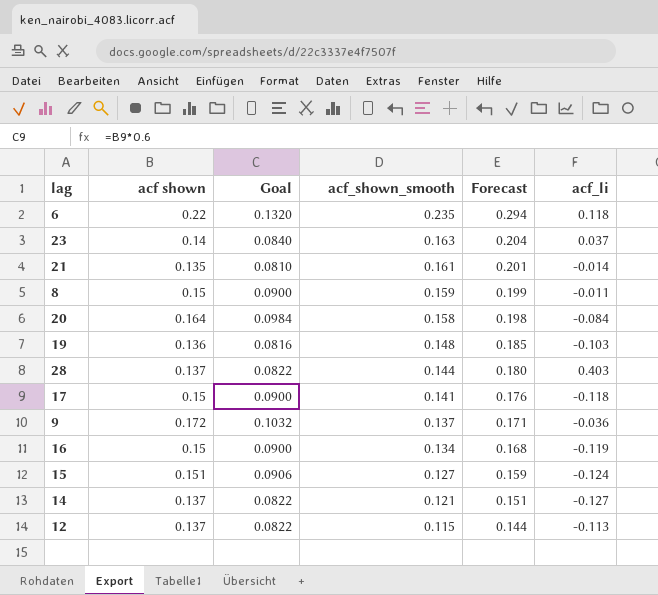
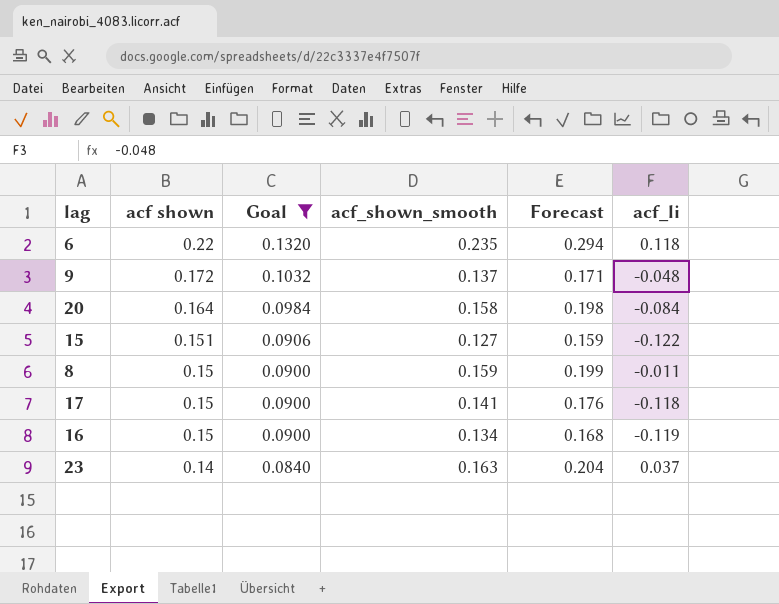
filter: none -> Goal >= 0.0840
row order: acf_shown_smooth descending -> acf shown descending
9 | acf_li: -0.036 -> -0.048
15 | acf_li: -0.124 -> -0.122

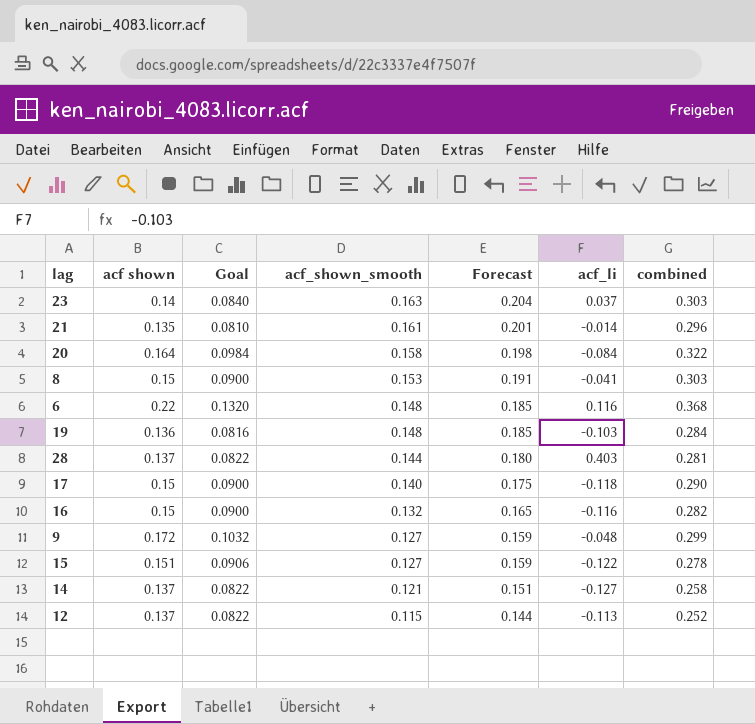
filter: Goal >= 0.0840 -> none
row order: acf shown descending -> acf_shown_smooth descending
column combined | formula: none -> [acf shown] + [acf_shown_smooth]
8 | acf_shown_smooth: 0.159 -> 0.153
8 | Forecast: 0.199 -> 0.191
8 | acf_li: -0.011 -> -0.041
6 | acf_shown_smooth: 0.235 -> 0.148
6 | Forecast: 0.294 -> 0.185
6 | acf_li: 0.118 -> 0.116
17 | acf_shown_smooth: 0.141 -> 0.140
17 | Forecast: 0.176 -> 0.175
16 | acf_shown_smooth: 0.134 -> 0.132
16 | Forecast: 0.168 -> 0.165
16 | acf_li: -0.119 -> -0.116
9 | acf_shown_smooth: 0.137 -> 0.127
9 | Forecast: 0.171 -> 0.159

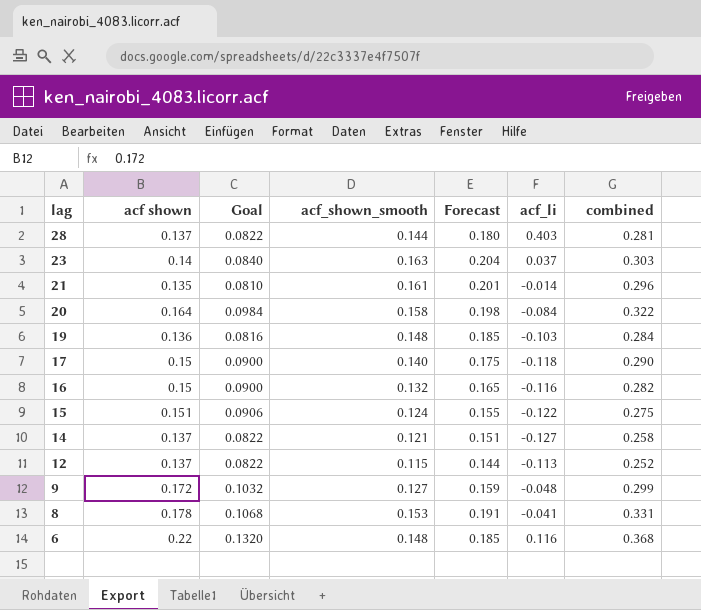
row order: acf_shown_smooth descending -> lag descending
15 | acf_shown_smooth: 0.127 -> 0.124
15 | Forecast: 0.159 -> 0.155
15 | combined: 0.278 -> 0.275
8 | acf shown: 0.15 -> 0.178
8 | Goal: 0.0900 -> 0.1068
8 | combined: 0.303 -> 0.331

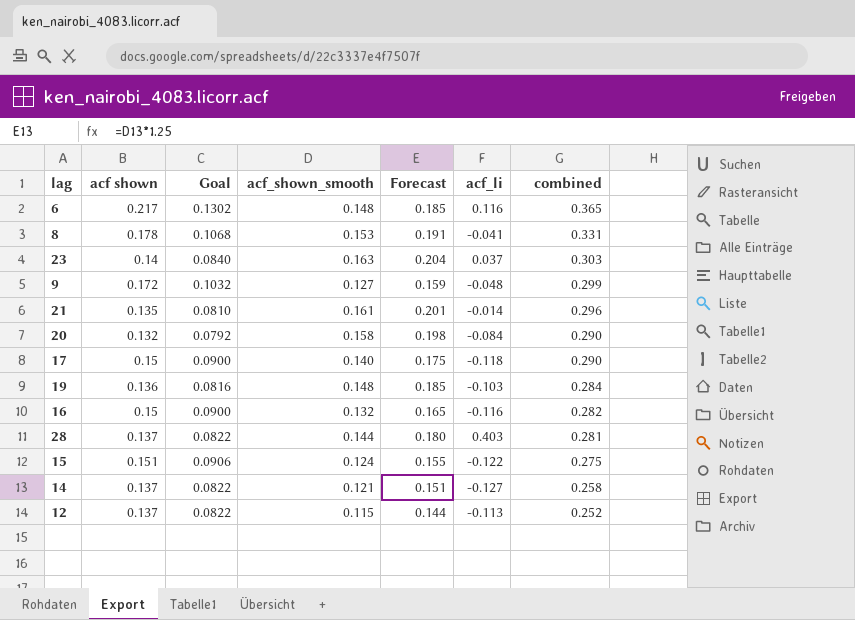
row order: lag descending -> combined descending
6 | acf shown: 0.22 -> 0.217
6 | Goal: 0.1320 -> 0.1302
6 | combined: 0.368 -> 0.365
20 | acf shown: 0.164 -> 0.132
20 | Goal: 0.0984 -> 0.0792
20 | combined: 0.322 -> 0.290

